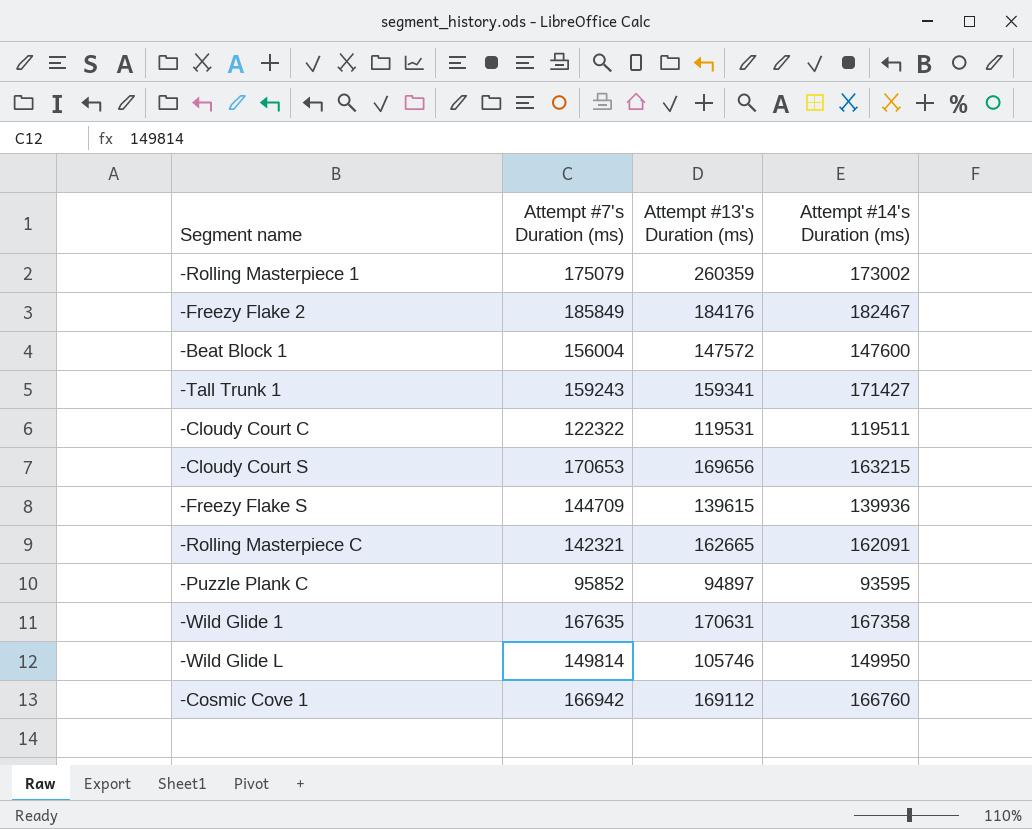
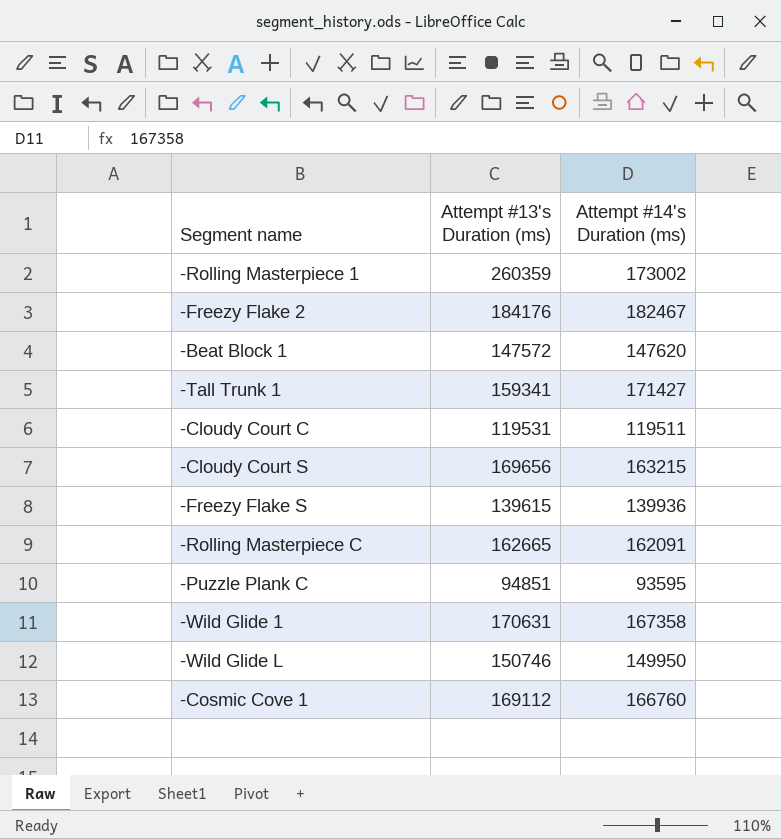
column Attempt #7's Duration (ms) | position: 2 -> none
-Beat Block 1 | Attempt #14's Duration (ms): 147600 -> 147620
-Puzzle Plank C | Attempt #13's Duration (ms): 94897 -> 94851
-Wild Glide L | Attempt #13's Duration (ms): 105746 -> 150746

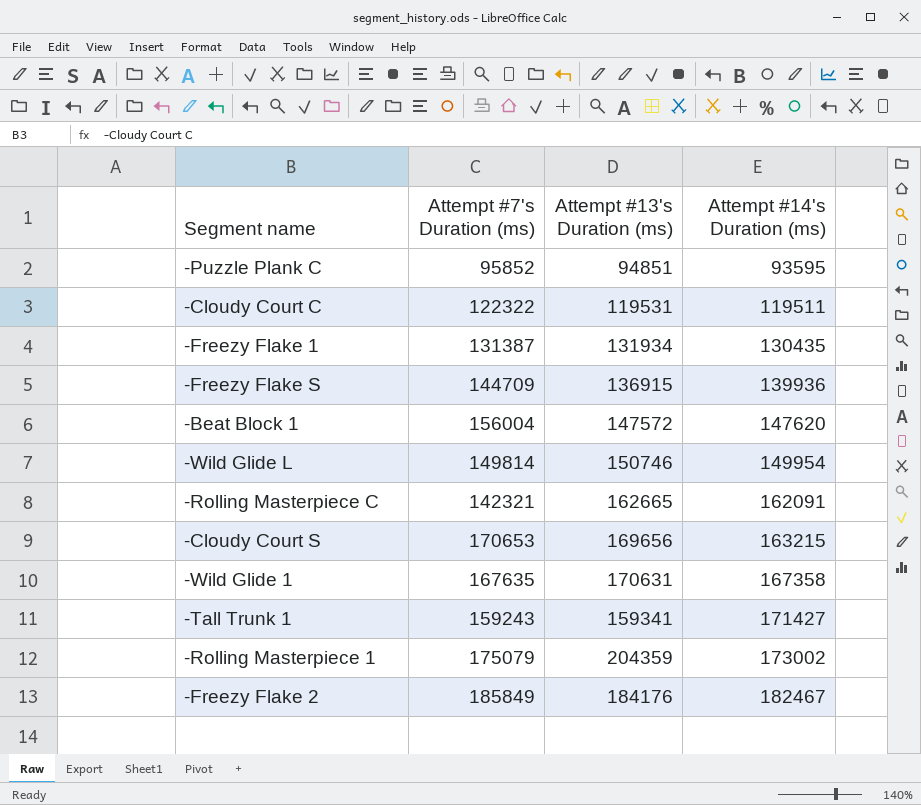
row order: none -> Attempt #14's Duration (ms) ascending
column Attempt #7's Duration (ms) | position: none -> 2
row -Cosmic Cove 1: 169112 | 166760 -> none
row -Freezy Flake 1: none -> 131387 | 131934 | 130435
-Freezy Flake S | Attempt #13's Duration (ms): 139615 -> 136915
-Wild Glide L | Attempt #14's Duration (ms): 149950 -> 149954
-Rolling Masterpiece 1 | Attempt #13's Duration (ms): 260359 -> 204359

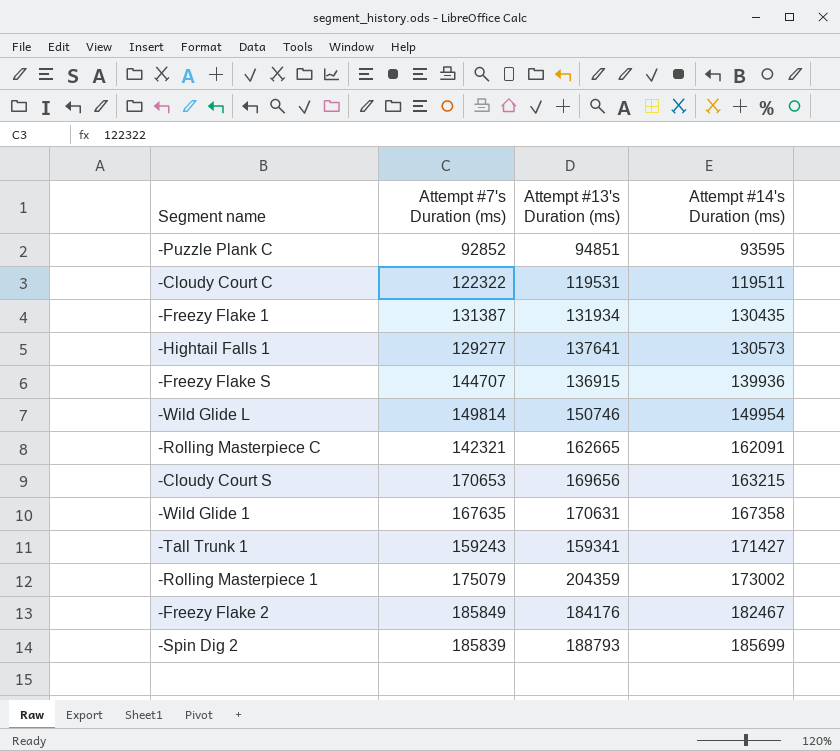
row -Beat Block 1: 156004 | 147572 | 147620 -> none
-Puzzle Plank C | Attempt #7's Duration (ms): 95852 -> 92852
row -Hightail Falls 1: none -> 129277 | 137641 | 130573
-Freezy Flake S | Attempt #7's Duration (ms): 144709 -> 144707
row -Spin Dig 2: none -> 185839 | 188793 | 185699

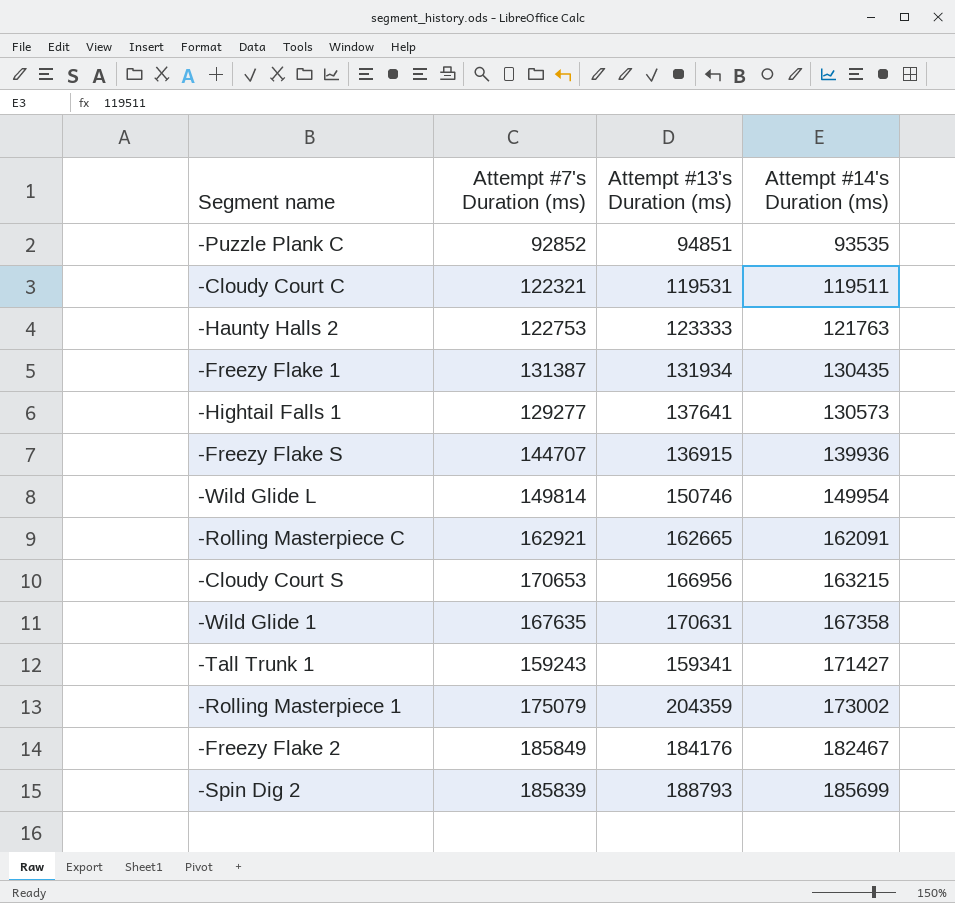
-Puzzle Plank C | Attempt #14's Duration (ms): 93595 -> 93535
-Cloudy Court C | Attempt #7's Duration (ms): 122322 -> 122321
row -Haunty Halls 2: none -> 122753 | 123333 | 121763
-Rolling Masterpiece C | Attempt #7's Duration (ms): 142321 -> 162921
-Cloudy Court S | Attempt #13's Duration (ms): 169656 -> 166956

